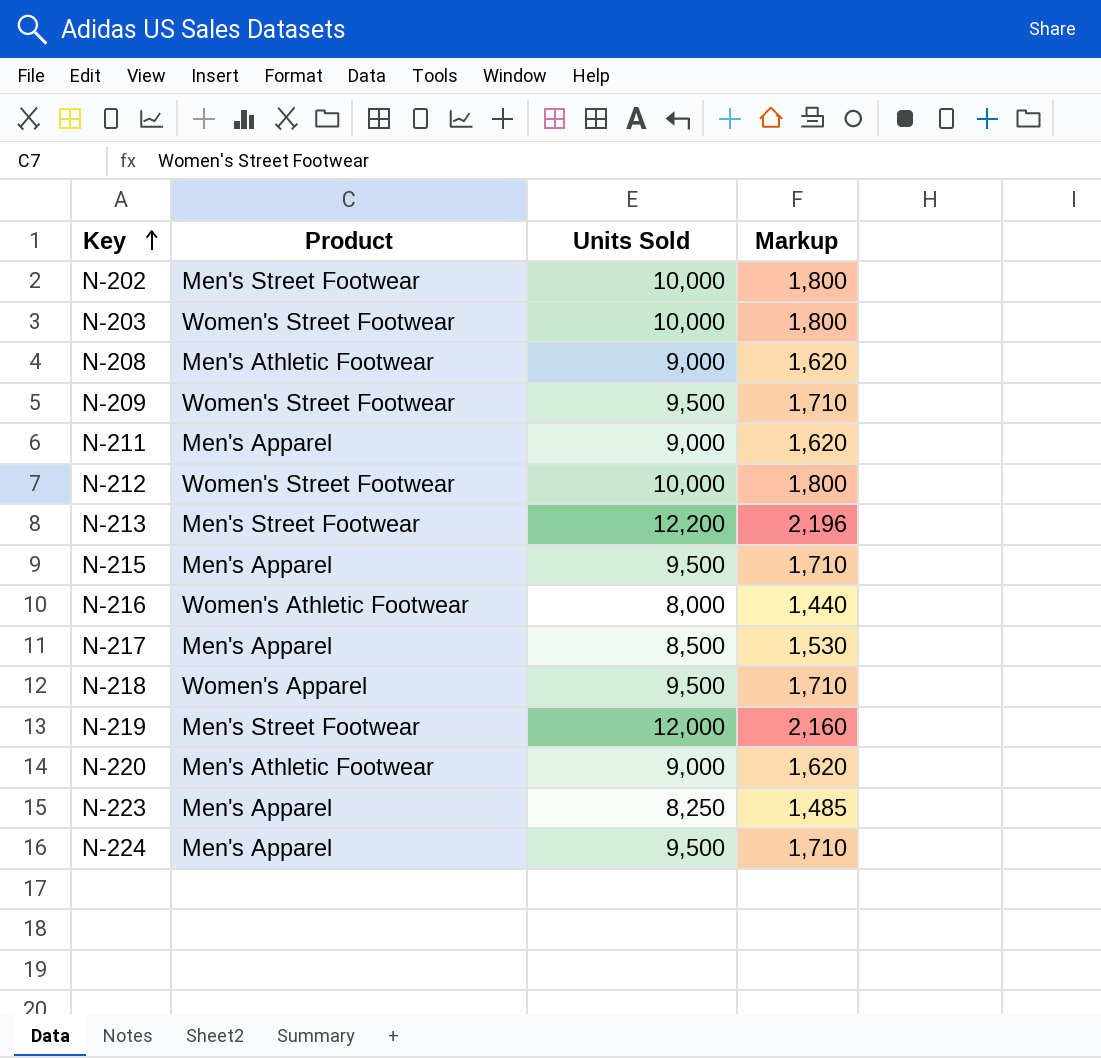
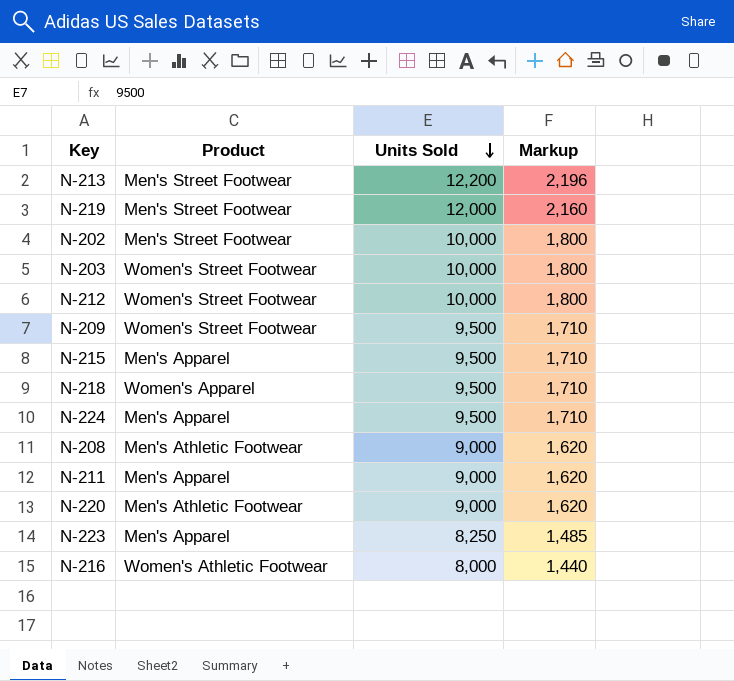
row order: Key ascending -> Units Sold descending
row N-217: Men's Apparel | 8,500 | 1,530 -> none

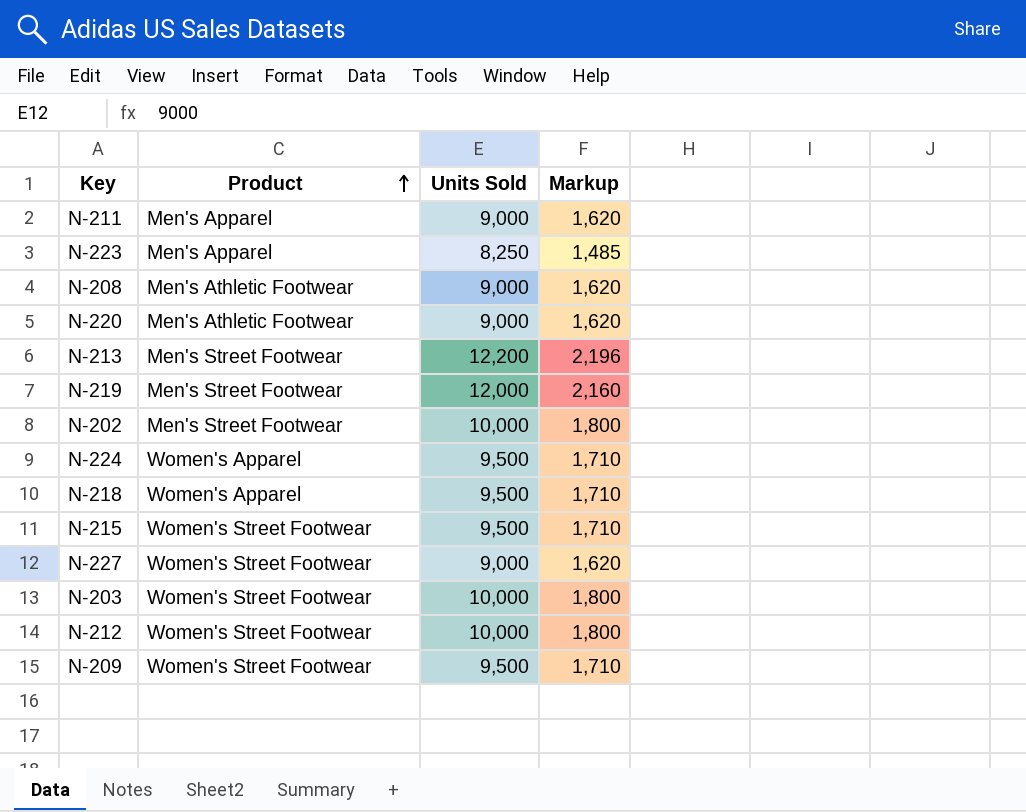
row order: Units Sold descending -> Product ascending
row N-216: Women's Athletic Footwear | 8,000 | 1,440 -> none
N-224 | Product: Men's Apparel -> Women's Apparel
N-215 | Product: Men's Apparel -> Women's Street Footwear
row N-227: none -> Women's Street Footwear | 9,000 | 1,620

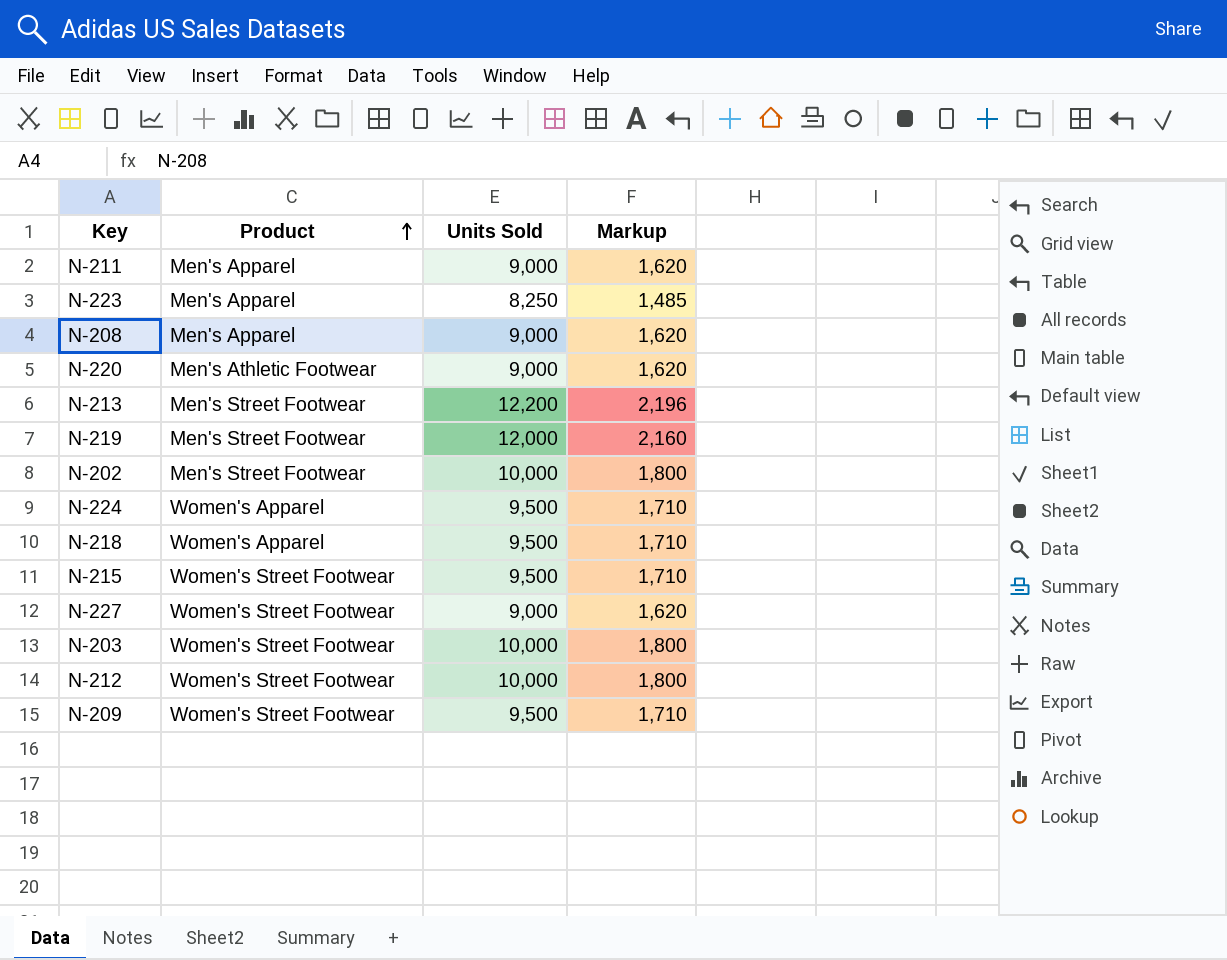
N-208 | Product: Men's Athletic Footwear -> Men's Apparel

